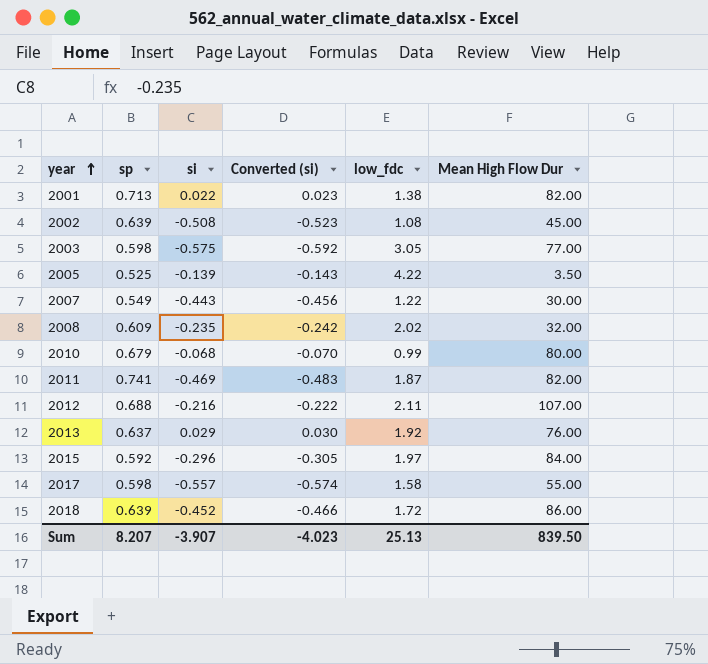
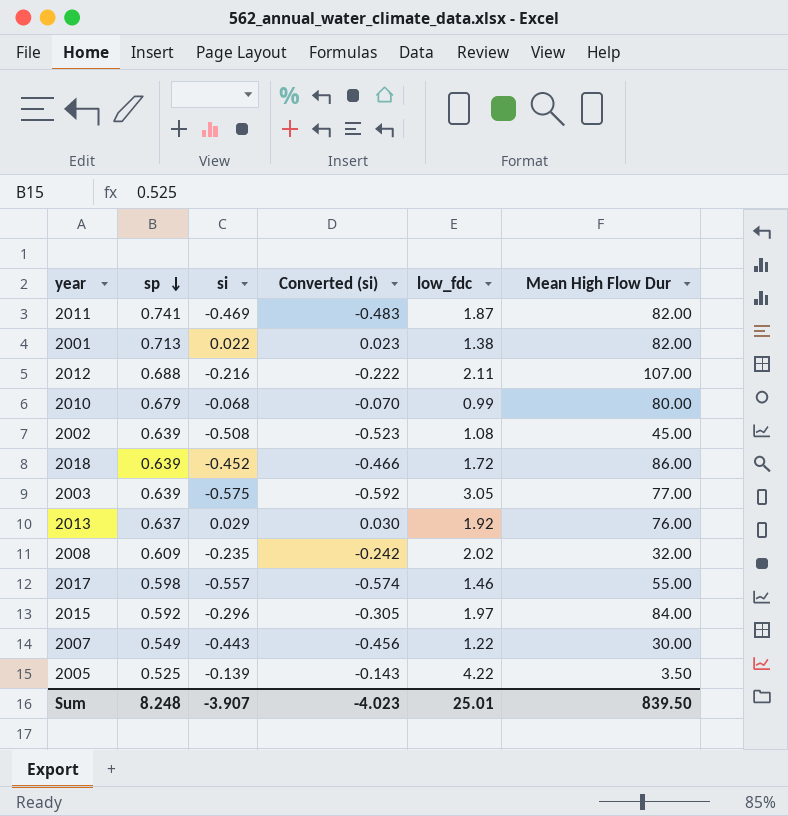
row order: year ascending -> sp descending
2003 | sp: 0.598 -> 0.639
2017 | low_fdc: 1.58 -> 1.46
Sum | sp: 8.207 -> 8.248
Sum | low_fdc: 25.13 -> 25.01

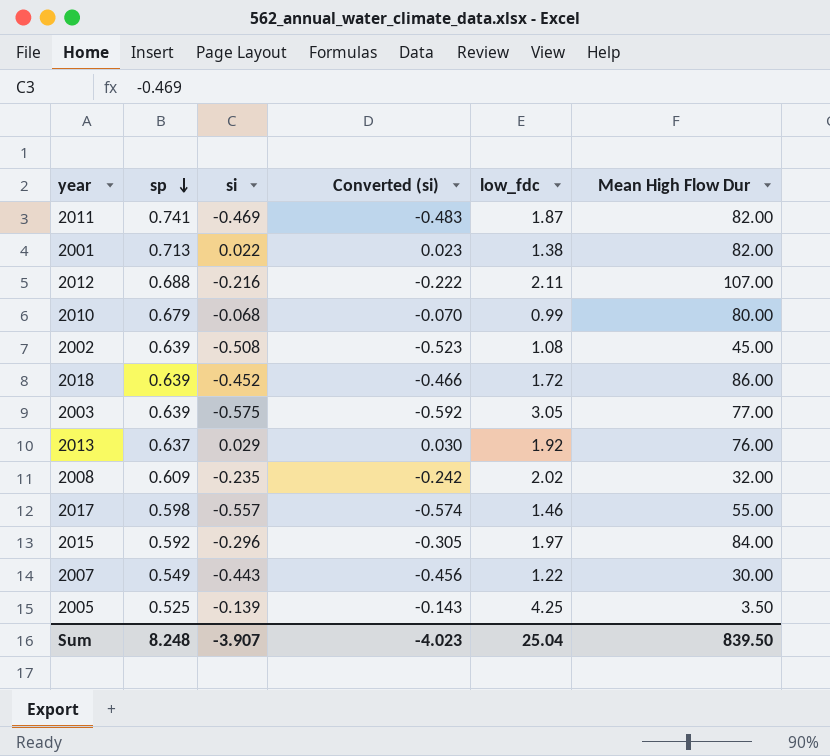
2005 | low_fdc: 4.22 -> 4.25
Sum | low_fdc: 25.01 -> 25.04

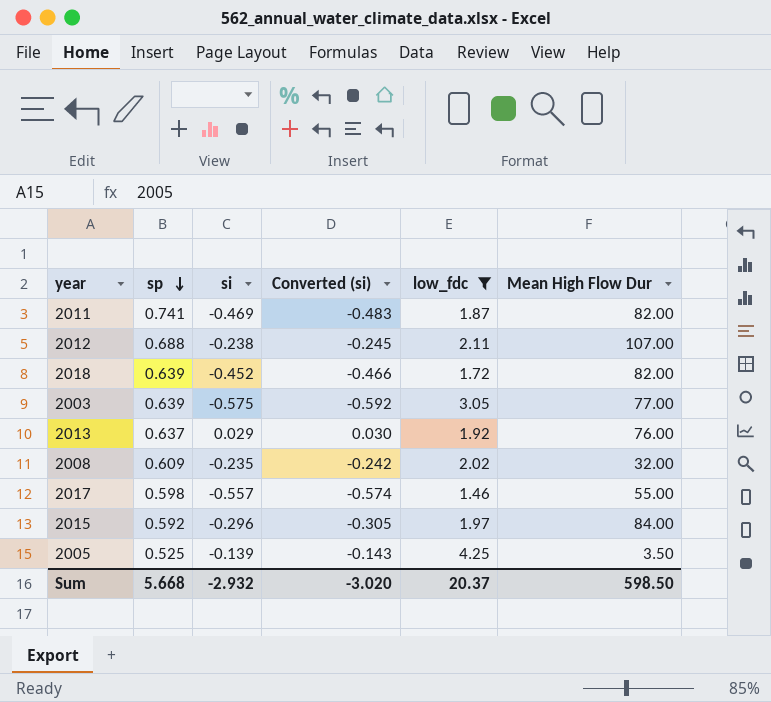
filter: none -> low_fdc >= 1.46
2012 | si: -0.216 -> -0.238
2012 | Converted (si): -0.222 -> -0.245
2018 | Mean High Flow Dur: 86.00 -> 82.00
Sum | sp: 8.248 -> 5.668
Sum | si: -3.907 -> -2.932
Sum | Converted (si): -4.023 -> -3.020
Sum | low_fdc: 25.04 -> 20.37
Sum | Mean High Flow Dur: 839.50 -> 598.50

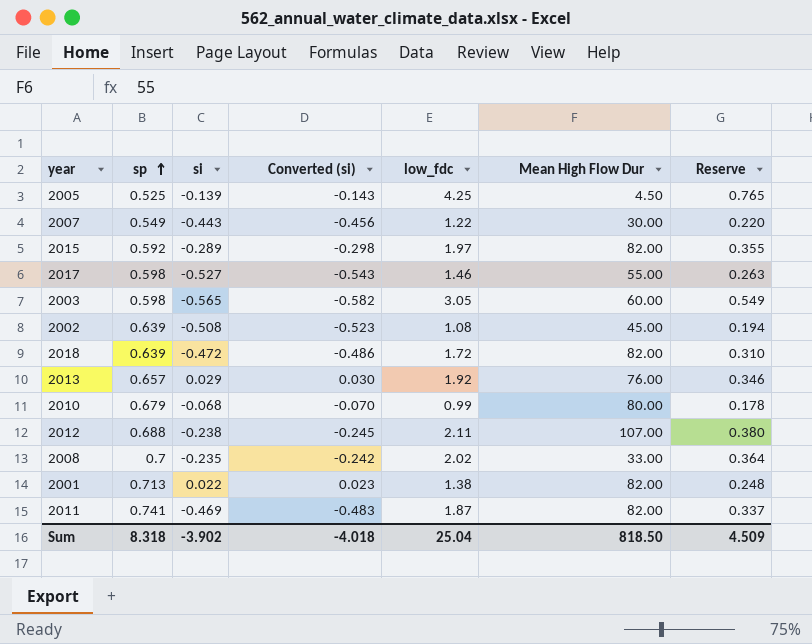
filter: low_fdc >= 1.46 -> none
row order: sp descending -> sp ascending
column Reserve | formula: none -> [low_fdc] * 0.18
2005 | Mean High Flow Dur: 3.50 -> 4.50
2015 | si: -0.296 -> -0.289
2015 | Converted (si): -0.305 -> -0.298
2015 | Mean High Flow Dur: 84.00 -> 82.00
2017 | si: -0.557 -> -0.527
2017 | Converted (si): -0.574 -> -0.543
2003 | sp: 0.639 -> 0.598
2003 | si: -0.575 -> -0.565
2003 | Converted (si): -0.592 -> -0.582
2003 | Mean High Flow Dur: 77.00 -> 60.00
2018 | si: -0.452 -> -0.472
2018 | Converted (si): -0.466 -> -0.486
2013 | sp: 0.637 -> 0.657
2008 | sp: 0.609 -> 0.7
2008 | Mean High Flow Dur: 32.00 -> 33.00
Sum | sp: 5.668 -> 8.318
Sum | si: -2.932 -> -3.902
Sum | Converted (si): -3.020 -> -4.018
Sum | low_fdc: 20.37 -> 25.04
Sum | Mean High Flow Dur: 598.50 -> 818.50

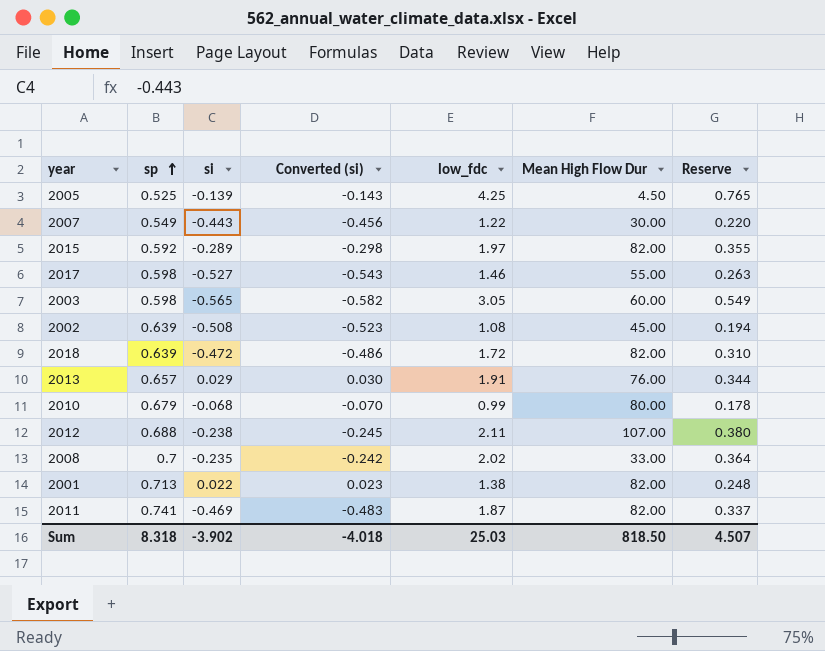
2013 | low_fdc: 1.92 -> 1.91
2013 | Reserve: 0.346 -> 0.344
Sum | low_fdc: 25.04 -> 25.03
Sum | Reserve: 4.509 -> 4.507

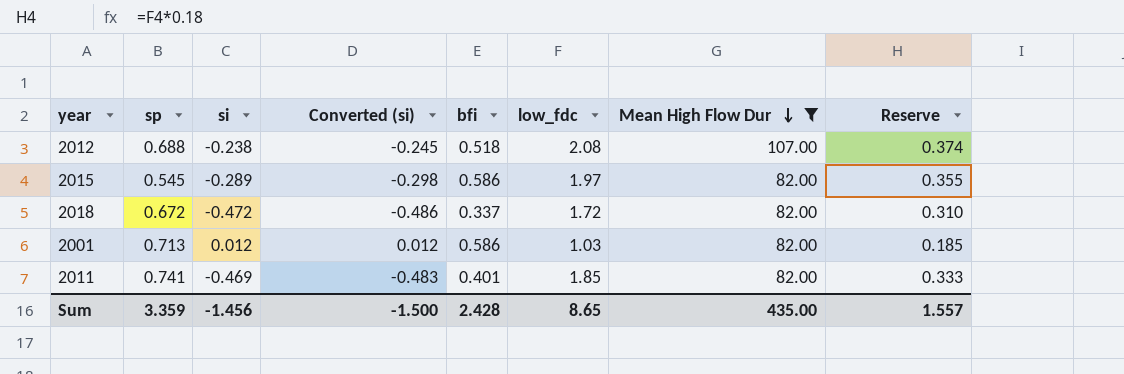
filter: none -> Mean High Flow Dur >= 82.00
row order: sp ascending -> Mean High Flow Dur descending
column bfi | position: none -> 5
2012 | low_fdc: 2.11 -> 2.08
2012 | Reserve: 0.380 -> 0.374
2015 | sp: 0.592 -> 0.545
2018 | sp: 0.639 -> 0.672
2001 | si: 0.022 -> 0.012
2001 | Converted (si): 0.023 -> 0.012
2001 | low_fdc: 1.38 -> 1.03
2001 | Reserve: 0.248 -> 0.185
2011 | low_fdc: 1.87 -> 1.85
2011 | Reserve: 0.337 -> 0.333
Sum | sp: 8.318 -> 3.359
Sum | si: -3.902 -> -1.456
Sum | Converted (si): -4.018 -> -1.500
Sum | low_fdc: 25.03 -> 8.65
Sum | Mean High Flow Dur: 818.50 -> 435.00
Sum | Reserve: 4.507 -> 1.557

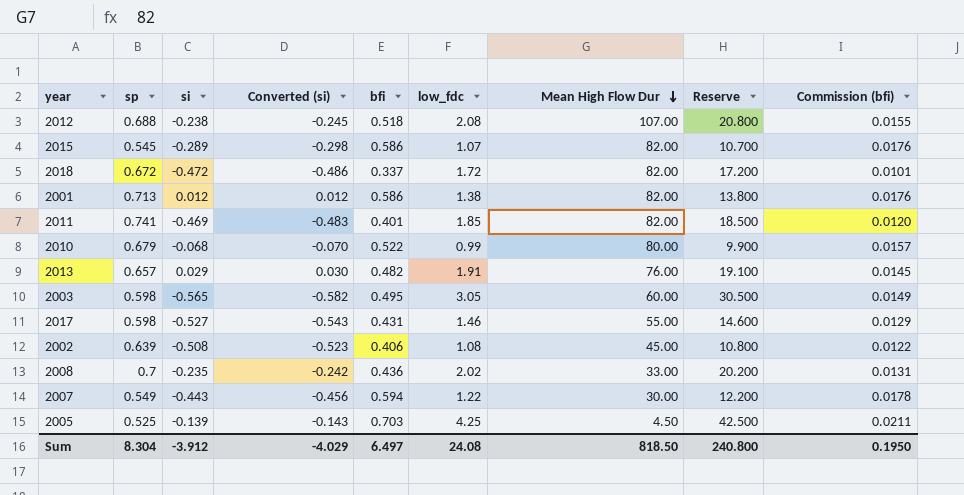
filter: Mean High Flow Dur >= 82.00 -> none
column Reserve | formula: [low_fdc] * 0.18 -> [low_fdc] * 10
column Commission (bfi) | formula: none -> [bfi] * 0.03
2015 | low_fdc: 1.97 -> 1.07
2001 | low_fdc: 1.03 -> 1.38
Sum | sp: 3.359 -> 8.304
Sum | si: -1.456 -> -3.912
Sum | Converted (si): -1.500 -> -4.029
Sum | bfi: 2.428 -> 6.497
Sum | low_fdc: 8.65 -> 24.08
Sum | Mean High Flow Dur: 435.00 -> 818.50
Sum | Reserve: 1.557 -> 240.800

